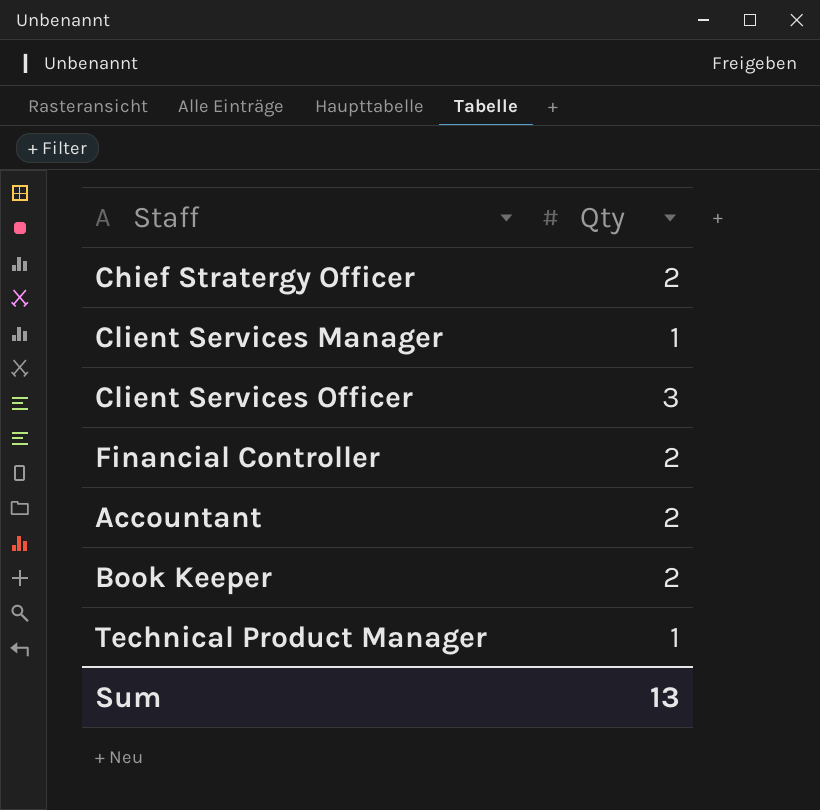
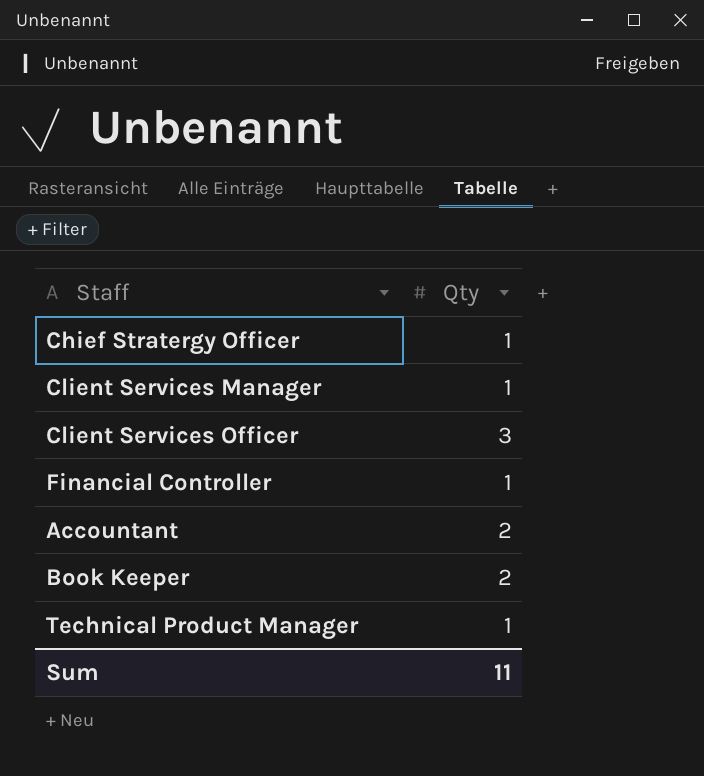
Chief Stratergy Officer | Qty: 2 -> 1
Financial Controller | Qty: 2 -> 1
Sum | Qty: 13 -> 11

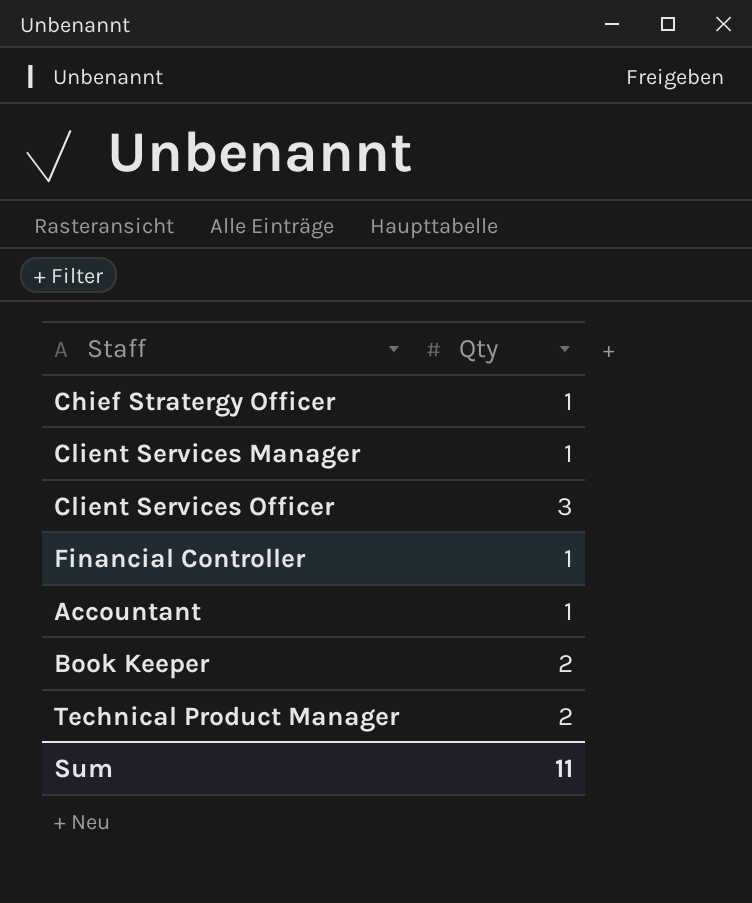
Accountant | Qty: 2 -> 1
Technical Product Manager | Qty: 1 -> 2

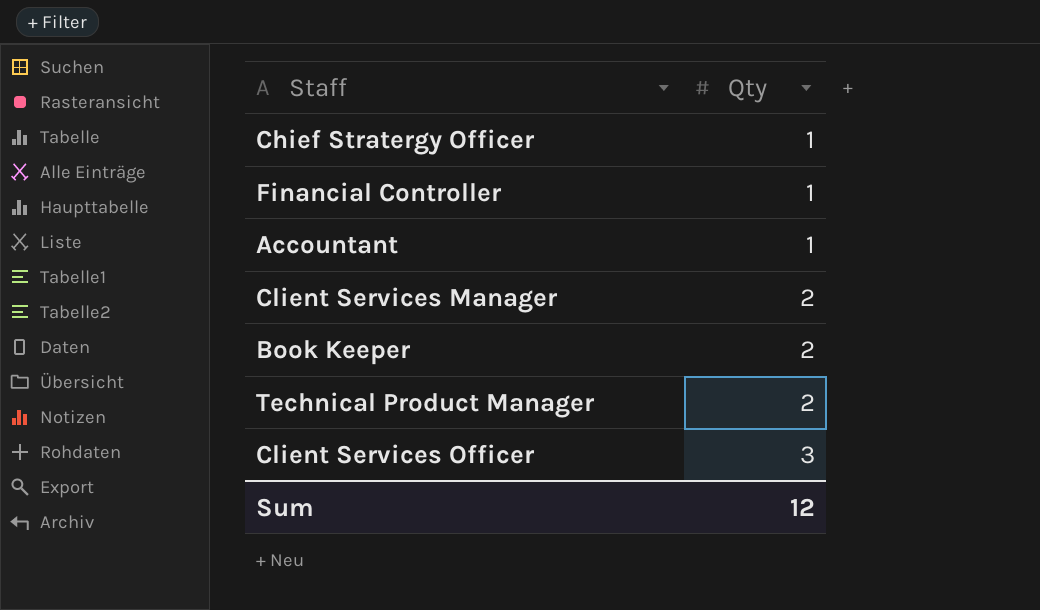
row order: none -> Qty ascending
Client Services Manager | Qty: 1 -> 2
Sum | Qty: 11 -> 12

